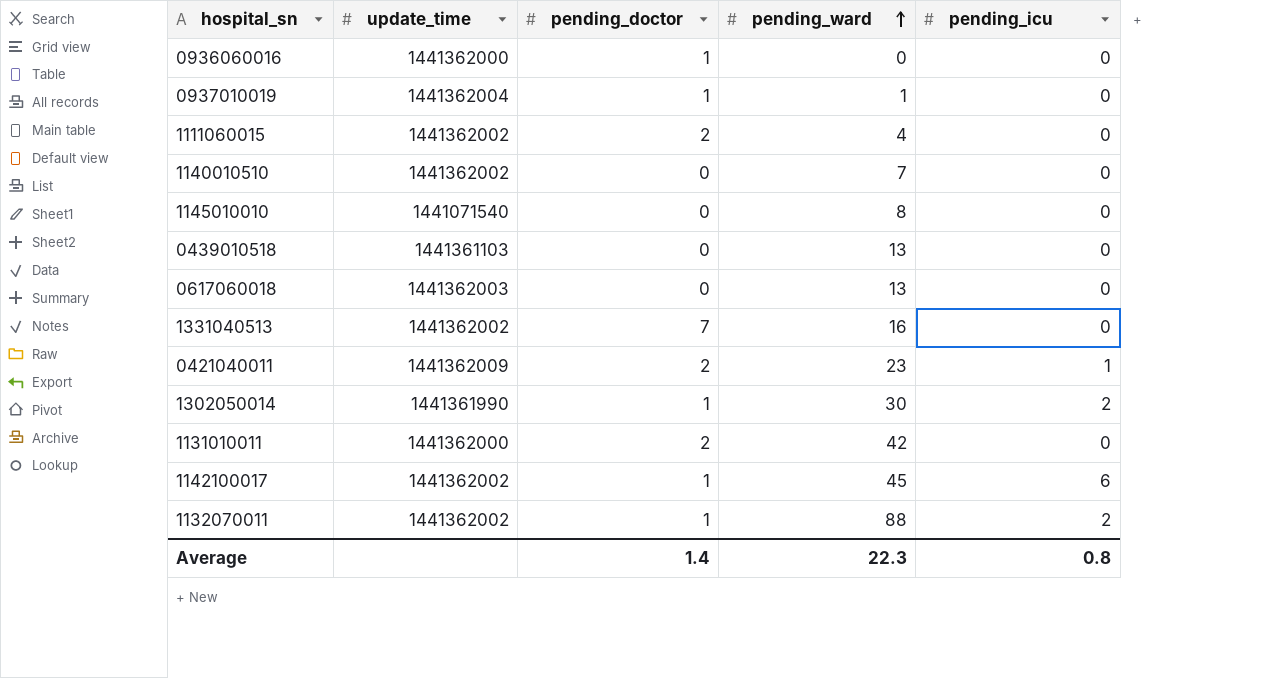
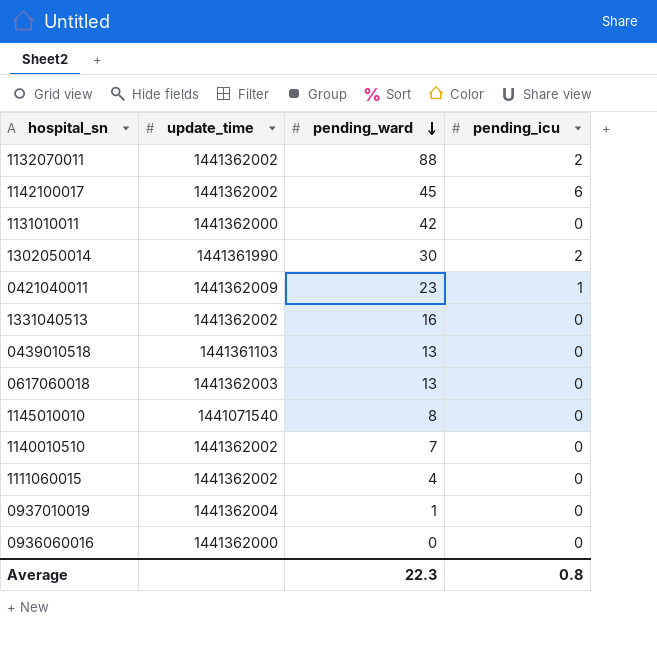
row order: pending_ward ascending -> pending_ward descending
column pending_doctor | position: 3 -> none

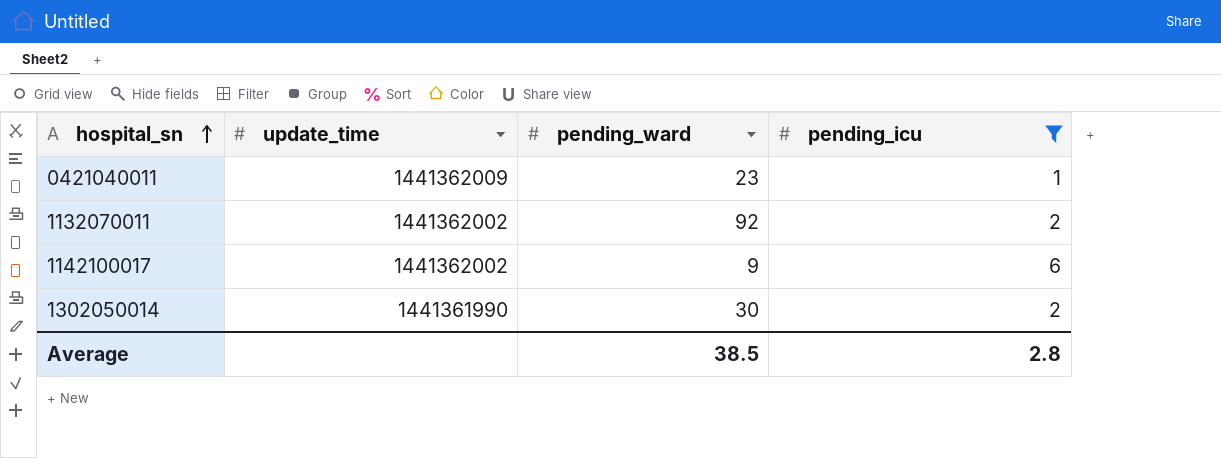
filter: none -> pending_icu != 0
row order: pending_ward descending -> hospital_sn ascending
1132070011 | pending_ward: 88 -> 92
1142100017 | pending_ward: 45 -> 9
Average | pending_ward: 22.3 -> 38.5
Average | pending_icu: 0.8 -> 2.8

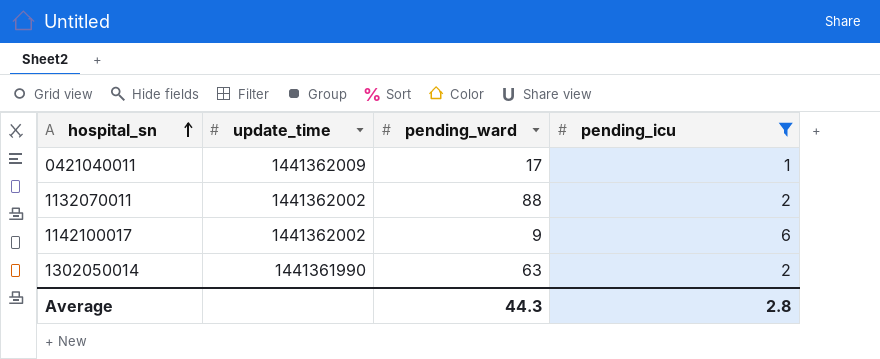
0421040011 | pending_ward: 23 -> 17
1132070011 | pending_ward: 92 -> 88
1302050014 | pending_ward: 30 -> 63
Average | pending_ward: 38.5 -> 44.3

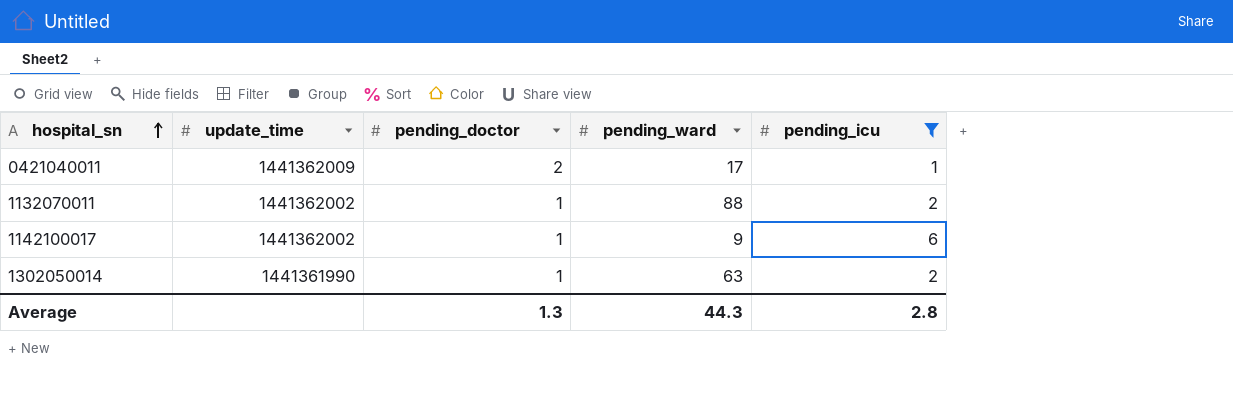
column pending_doctor | position: none -> 3

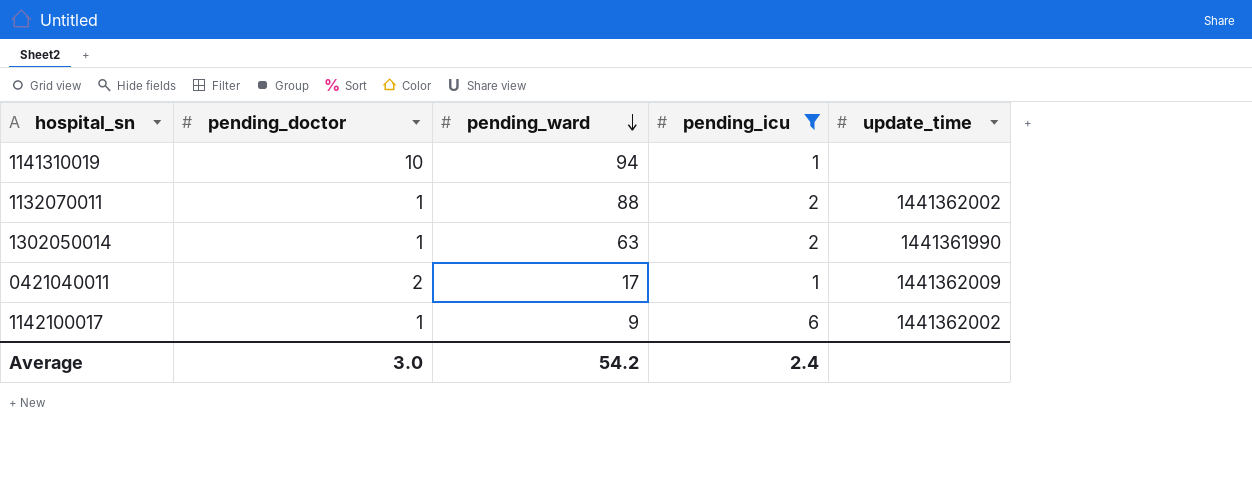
row order: hospital_sn ascending -> pending_ward descending
column update_time | position: 2 -> 5
row 1141310019: none -> 10 | 94 | 1 | none
Average | pending_doctor: 1.3 -> 3.0
Average | pending_ward: 44.3 -> 54.2
Average | pending_icu: 2.8 -> 2.4

